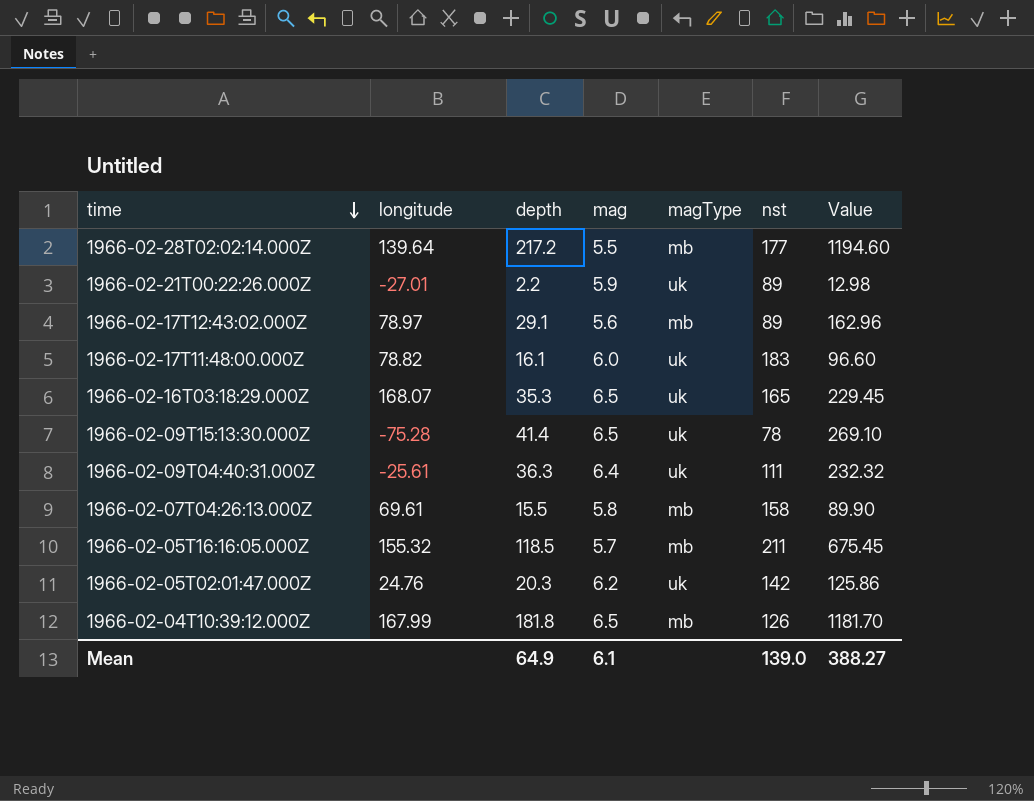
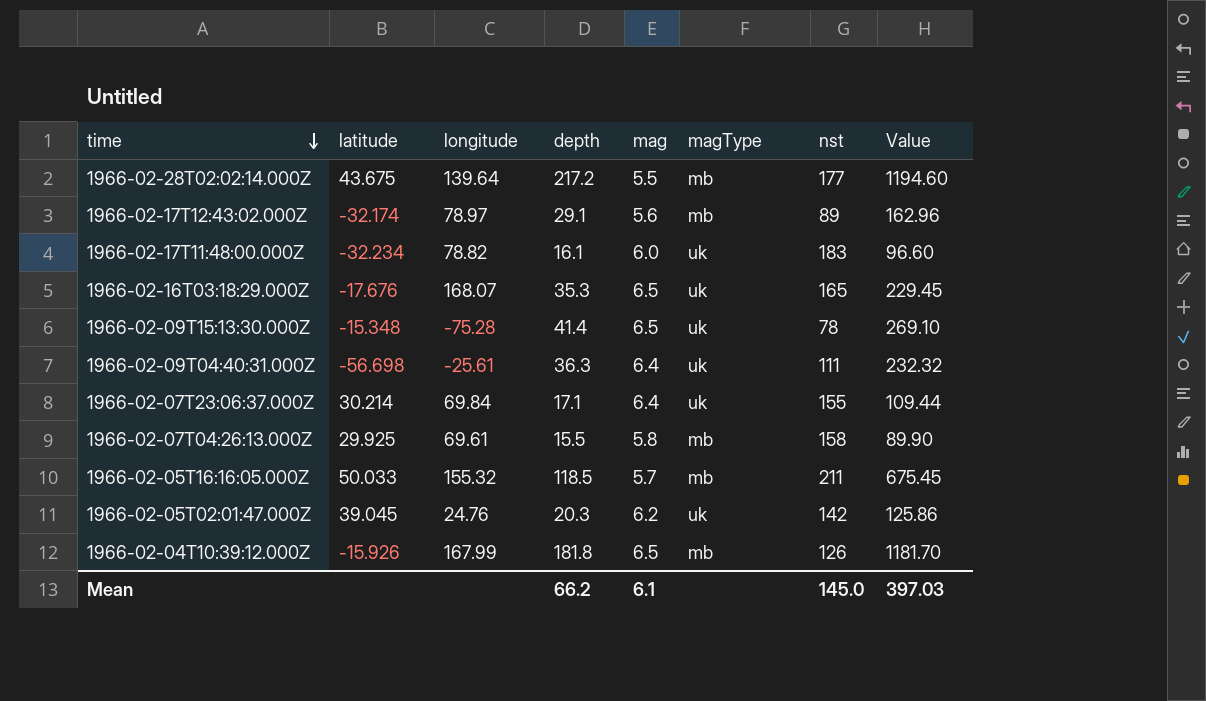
column latitude | position: none -> 2
row 1966-02-21T00:22:26.000Z: -27.01 | 2.2 | 5.9 | uk | 89 | 12.98 -> none
row 1966-02-07T23:06:37.000Z: none -> 30.214 | 69.84 | 17.1 | 6.4 | uk | 155 | 109.44
Mean | depth: 64.9 -> 66.2
Mean | nst: 139.0 -> 145.0
Mean | Value: 388.27 -> 397.03

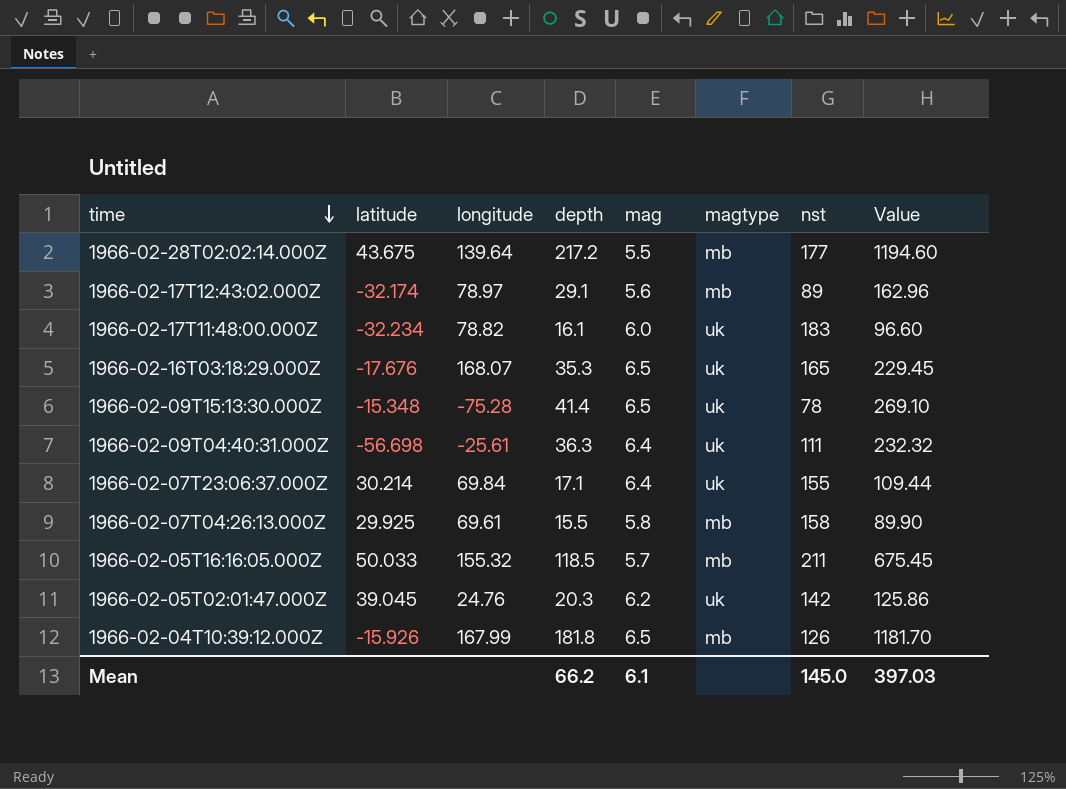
column name: magType -> magtype

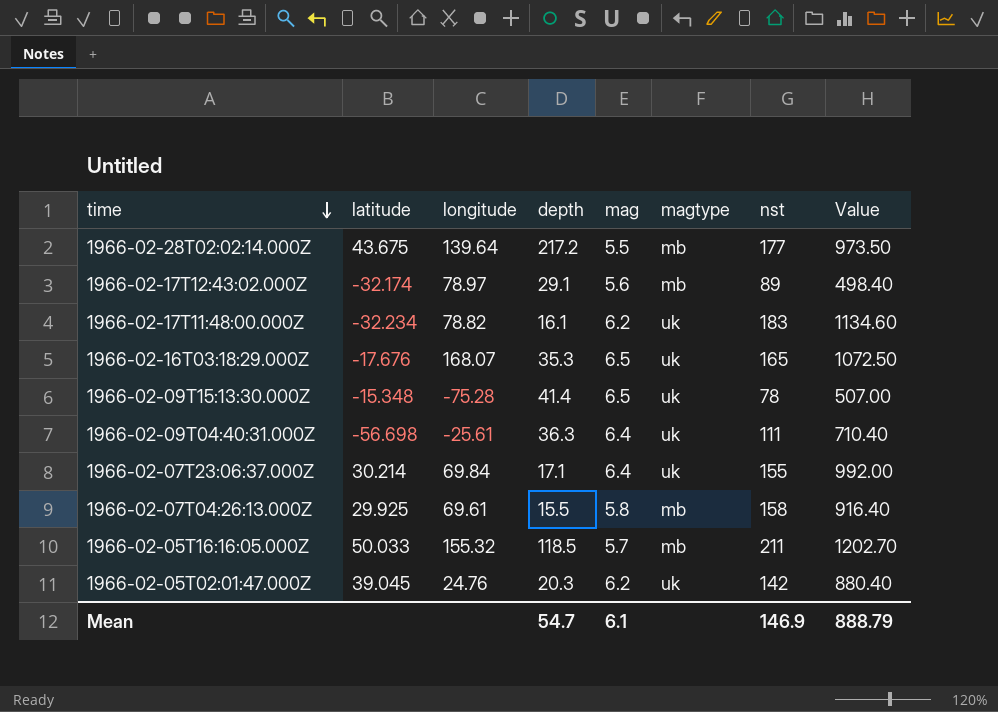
column Value | formula: [depth] * [mag] -> [mag] * [nst]
row 1966-02-04T10:39:12.000Z: -15.926 | 167.99 | 181.8 | 6.5 | mb | 126 | 1181.70 -> none
1966-02-17T11:48:00.000Z | mag: 6.0 -> 6.2
Mean | depth: 66.2 -> 54.7
Mean | nst: 145.0 -> 146.9
Mean | Value: 397.03 -> 888.79

